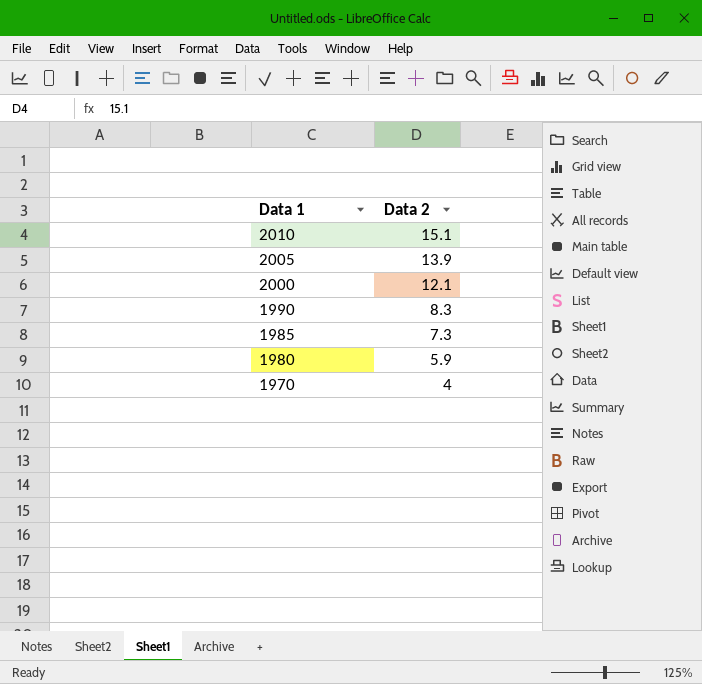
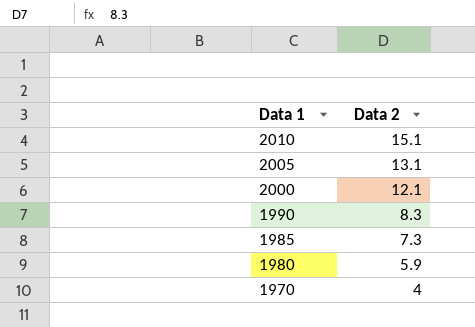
2005 | Data 2: 13.9 -> 13.1

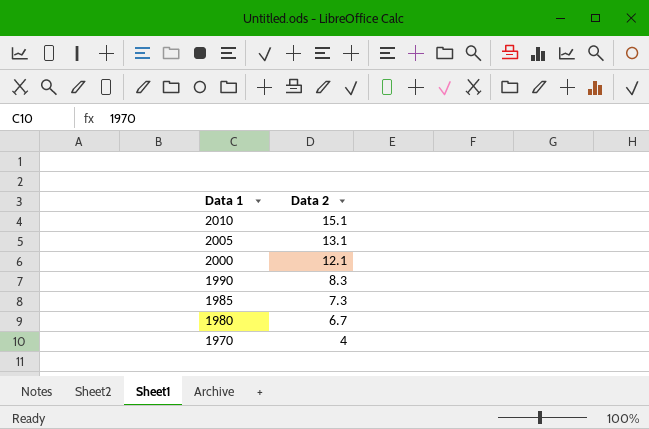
1980 | Data 2: 5.9 -> 6.7

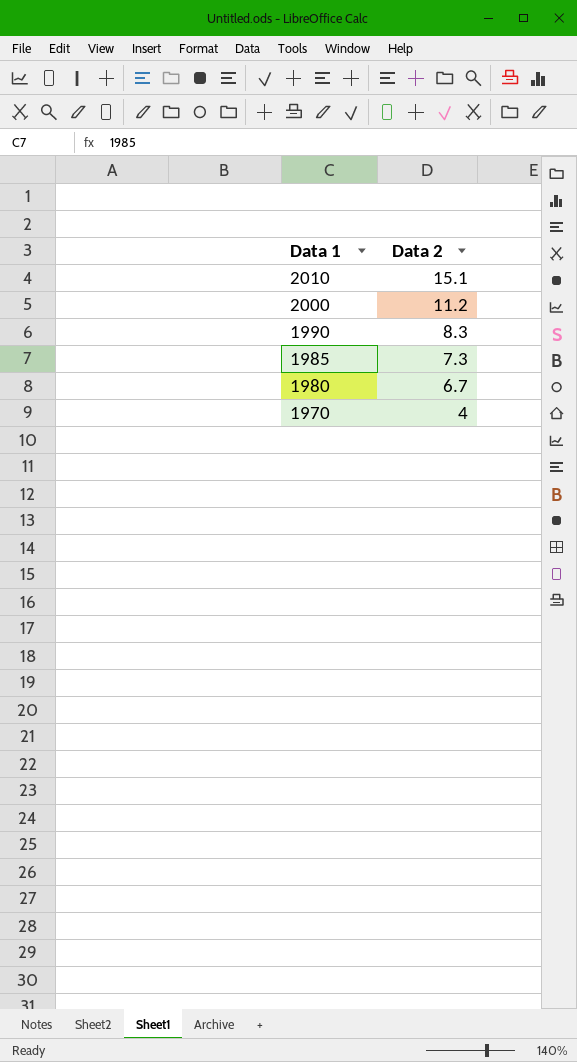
row 2005: 13.1 -> none
2000 | Data 2: 12.1 -> 11.2

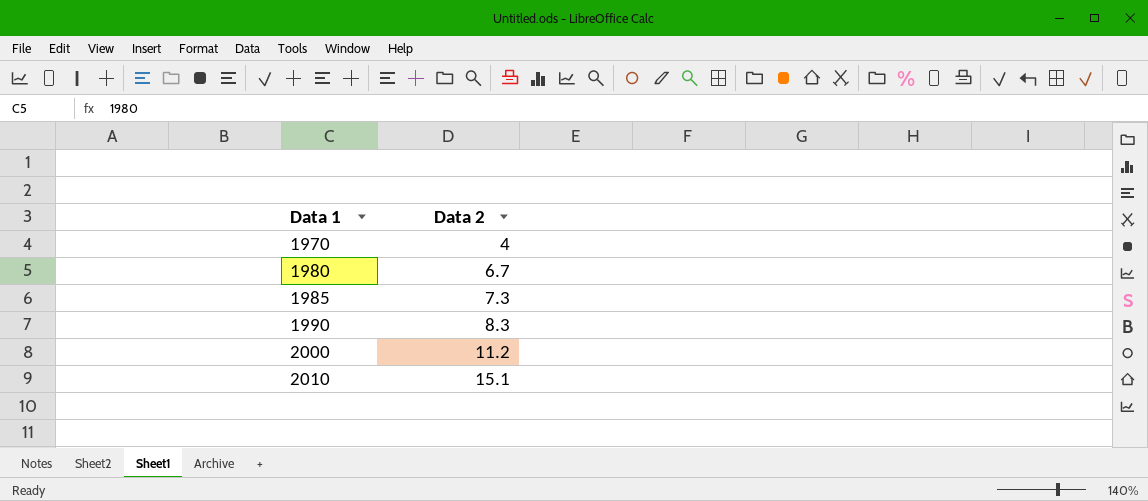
row order: Data 1 descending -> Data 1 ascending

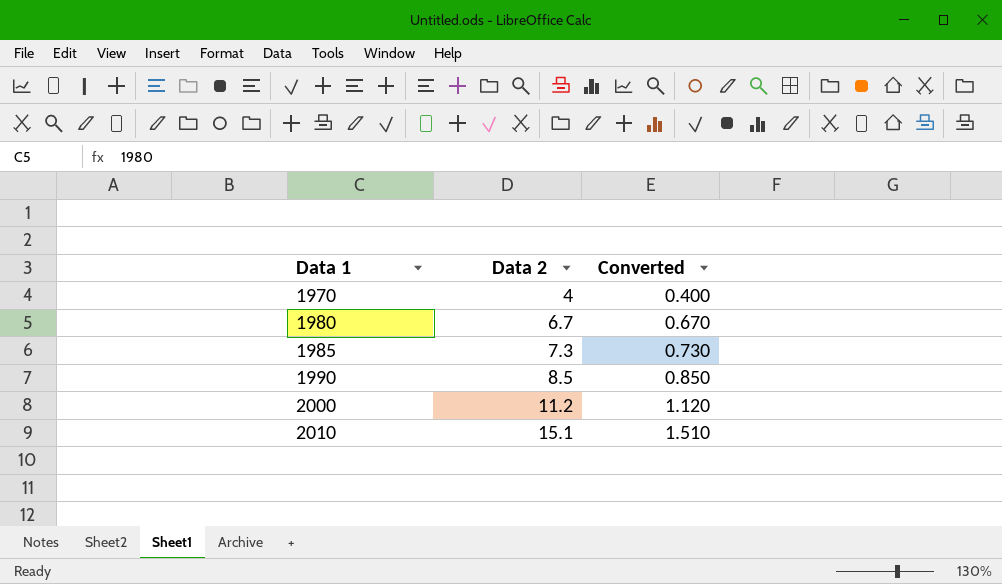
column Converted | formula: none -> [Data 2] * 0.1
1990 | Data 2: 8.3 -> 8.5

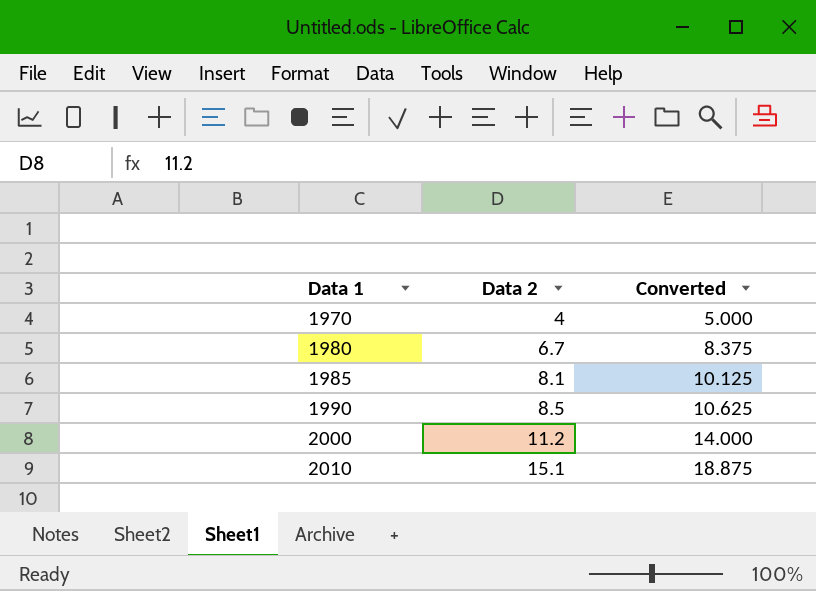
column Converted | formula: [Data 2] * 0.1 -> [Data 2] * 1.25
1985 | Data 2: 7.3 -> 8.1

